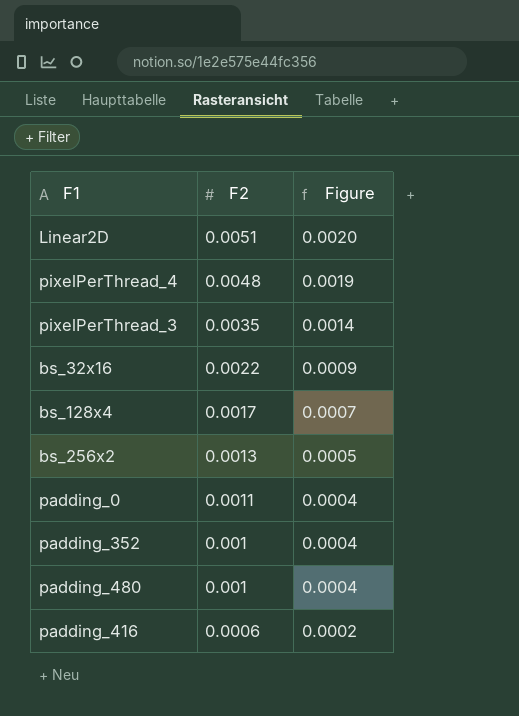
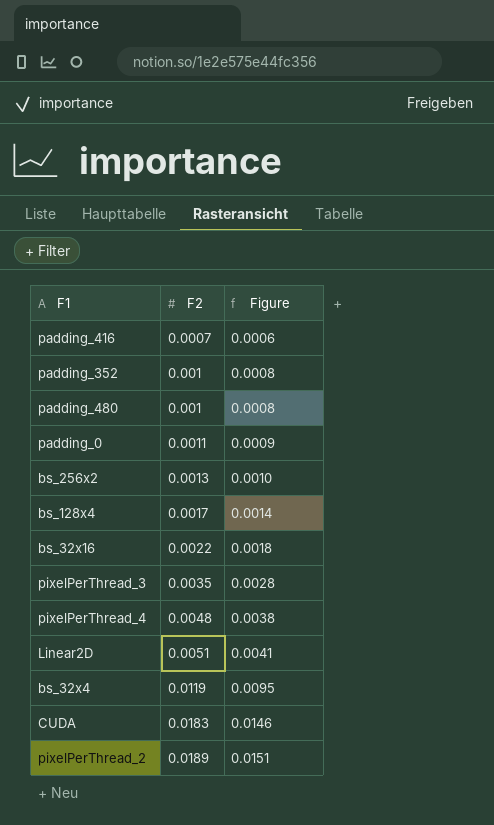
row order: F2 descending -> F2 ascending
column Figure | formula: [F2] * 0.4 -> [F2] * 0.8
padding_416 | F2: 0.0006 -> 0.0007
row bs_32x4: none -> 0.0119 | 0.0095
row CUDA: none -> 0.0183 | 0.0146
row pixelPerThread_2: none -> 0.0189 | 0.0151

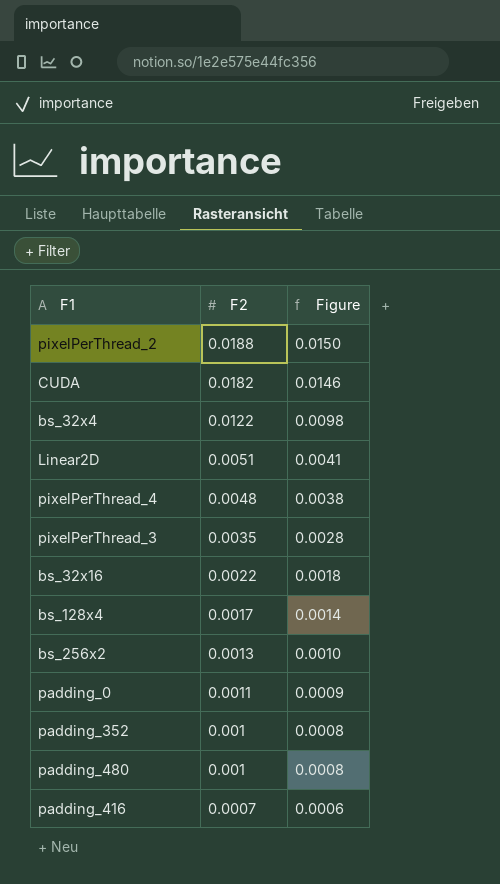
row order: F2 ascending -> F2 descending
pixelPerThread_2 | F2: 0.0189 -> 0.0188
pixelPerThread_2 | Figure: 0.0151 -> 0.0150
CUDA | F2: 0.0183 -> 0.0182
bs_32x4 | F2: 0.0119 -> 0.0122
bs_32x4 | Figure: 0.0095 -> 0.0098

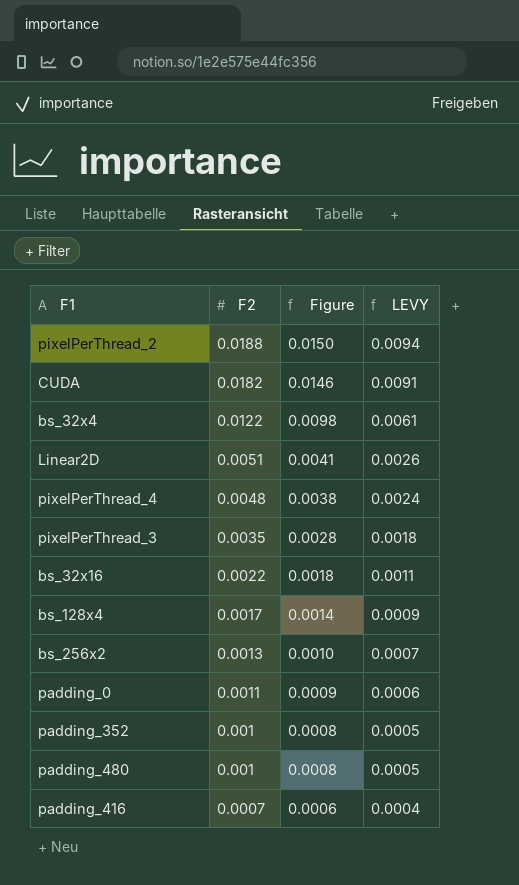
column LEVY | formula: none -> [F2] * 0.5

